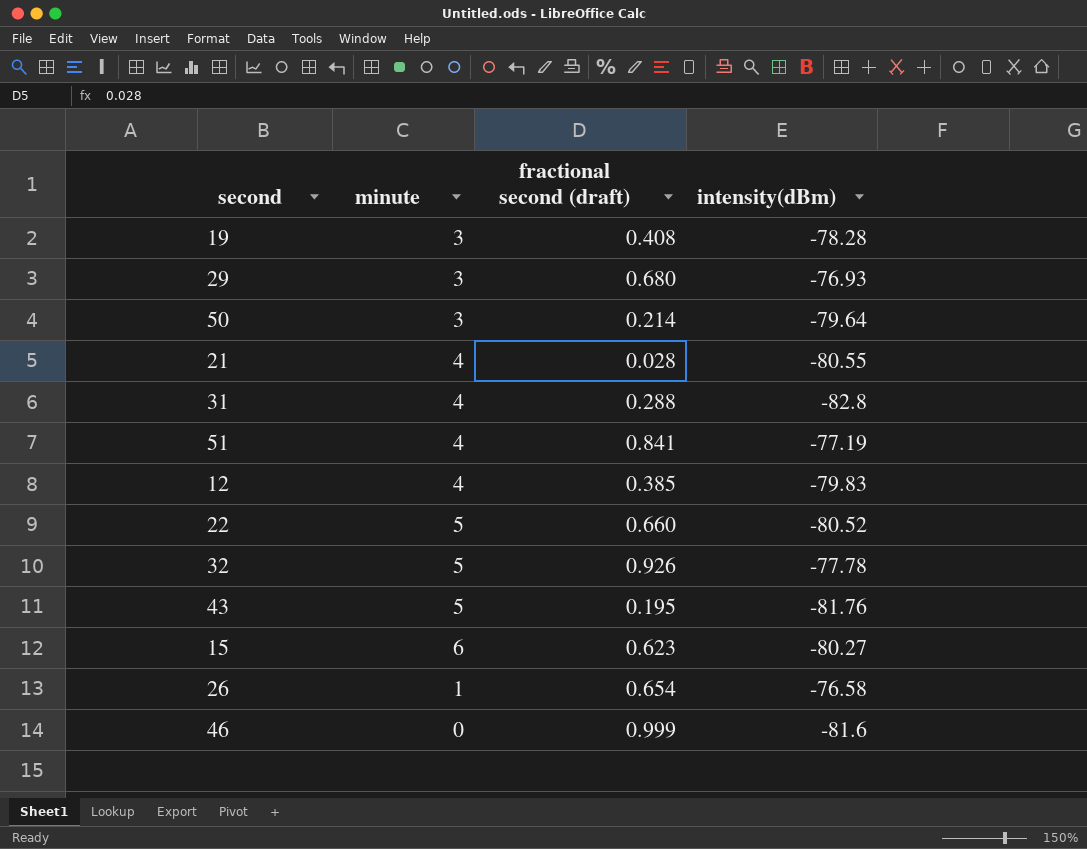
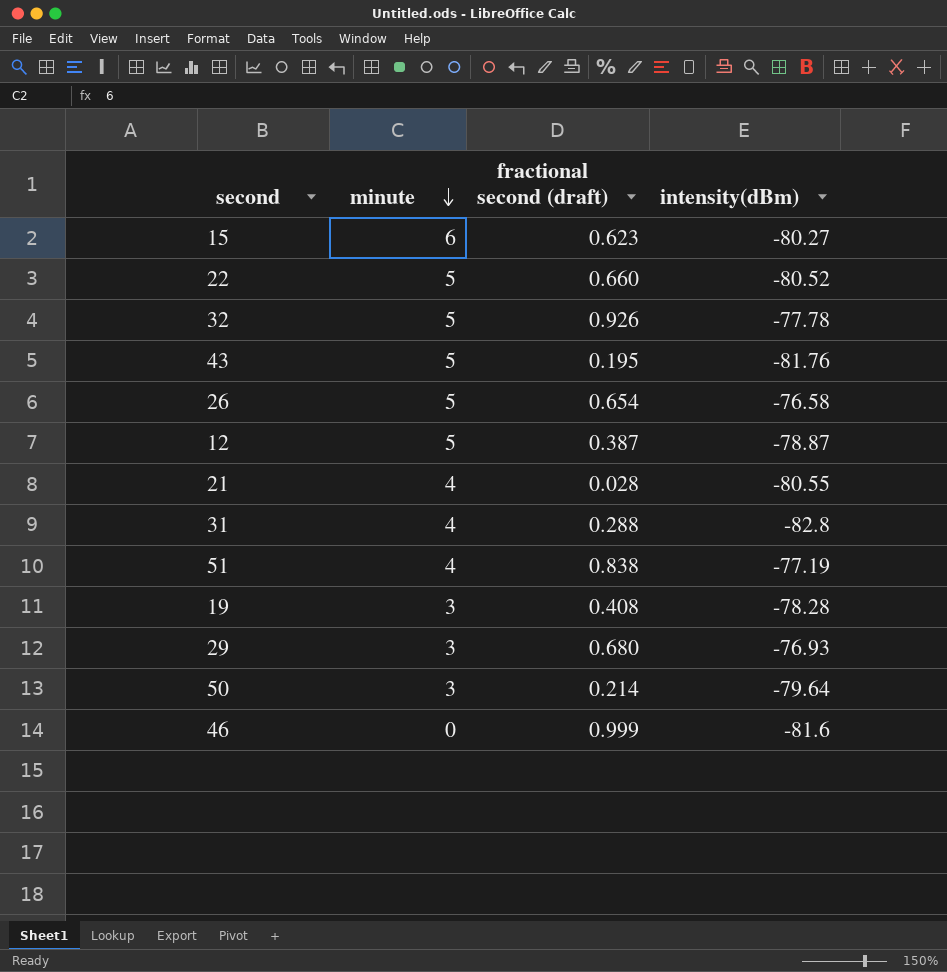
row order: none -> minute descending
26 | minute: 1 -> 5
12 | minute: 4 -> 5
12 | fractional second (draft): 0.385 -> 0.387
12 | intensity(dBm): -79.83 -> -78.87
51 | fractional second (draft): 0.841 -> 0.838

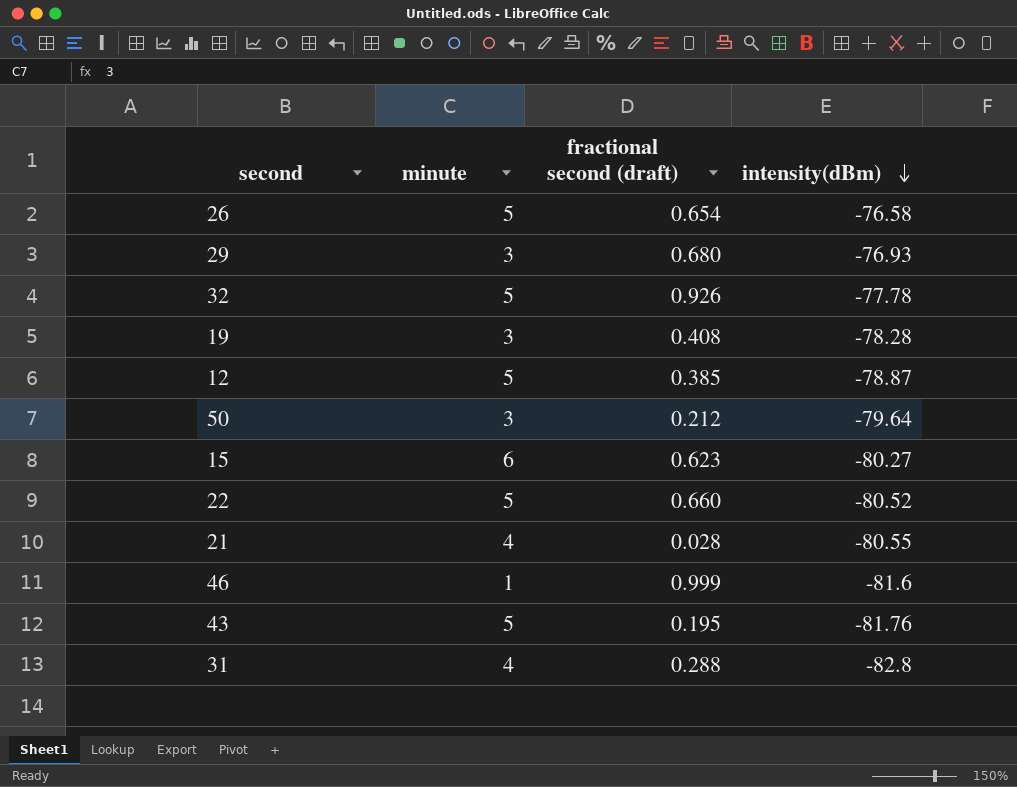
row order: minute descending -> intensity(dBm) descending
row 51: 4 | 0.838 | -77.19 -> none
12 | fractional second (draft): 0.387 -> 0.385
50 | fractional second (draft): 0.214 -> 0.212
46 | minute: 0 -> 1

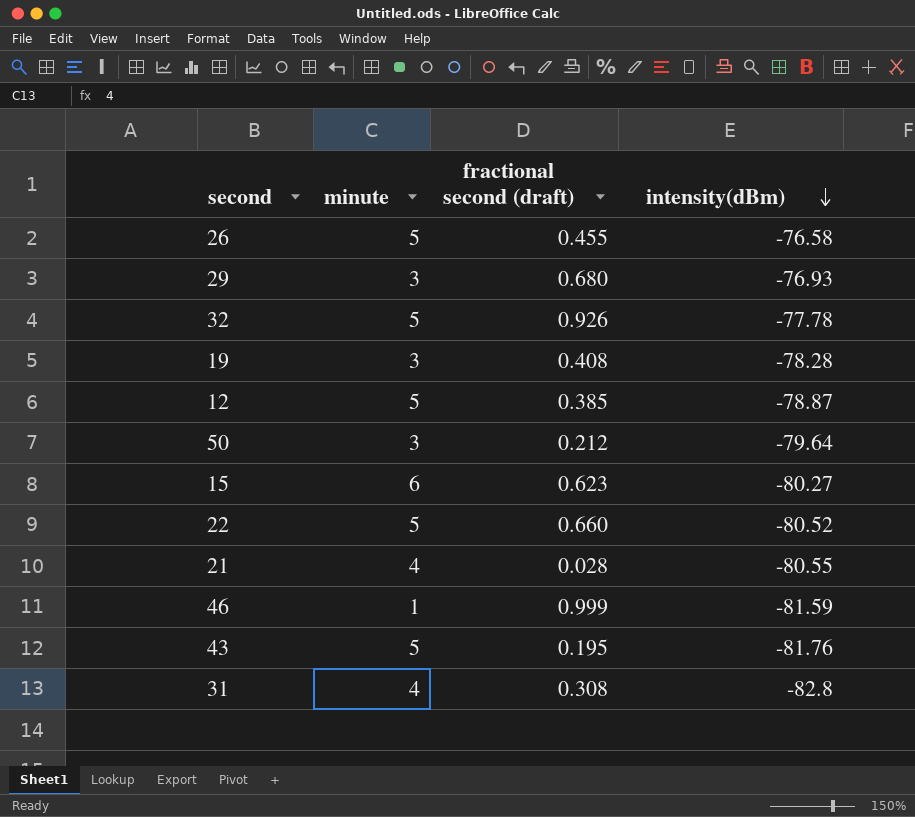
26 | fractional second (draft): 0.654 -> 0.455
46 | intensity(dBm): -81.6 -> -81.59
31 | fractional second (draft): 0.288 -> 0.308

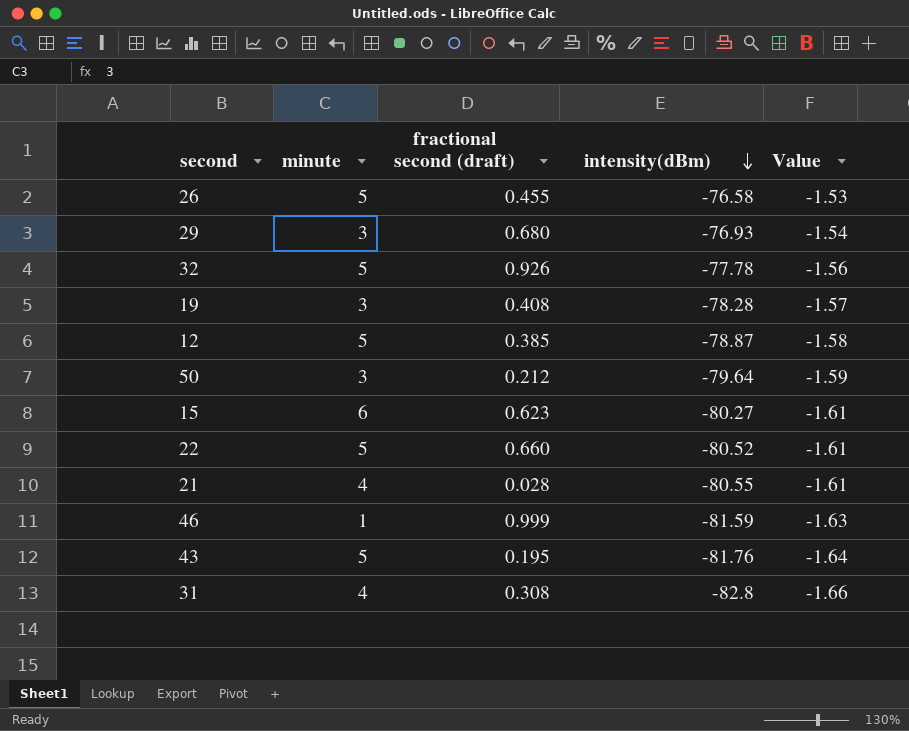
column Value | formula: none -> [intensity(dBm)] * 0.02

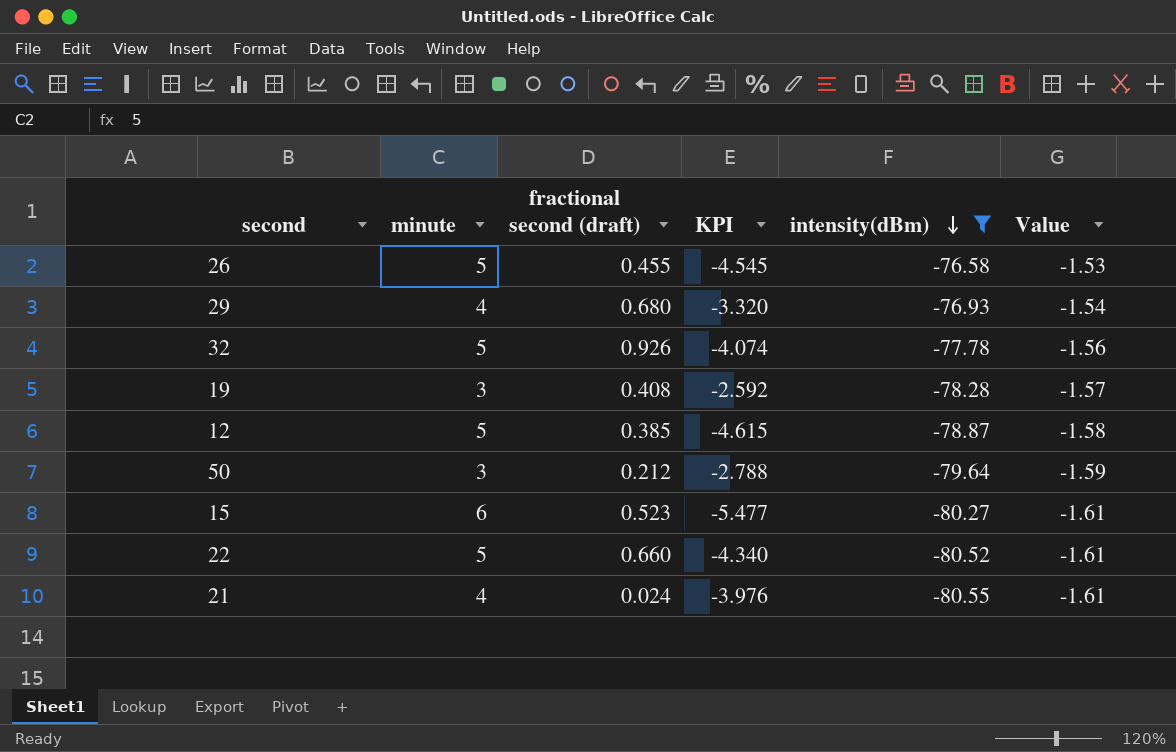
filter: none -> intensity(dBm) >= -80.55
column KPI | formula: none -> [fractional second (draft)] - [minute]
29 | minute: 3 -> 4
15 | fractional second (draft): 0.623 -> 0.523
21 | fractional second (draft): 0.028 -> 0.024

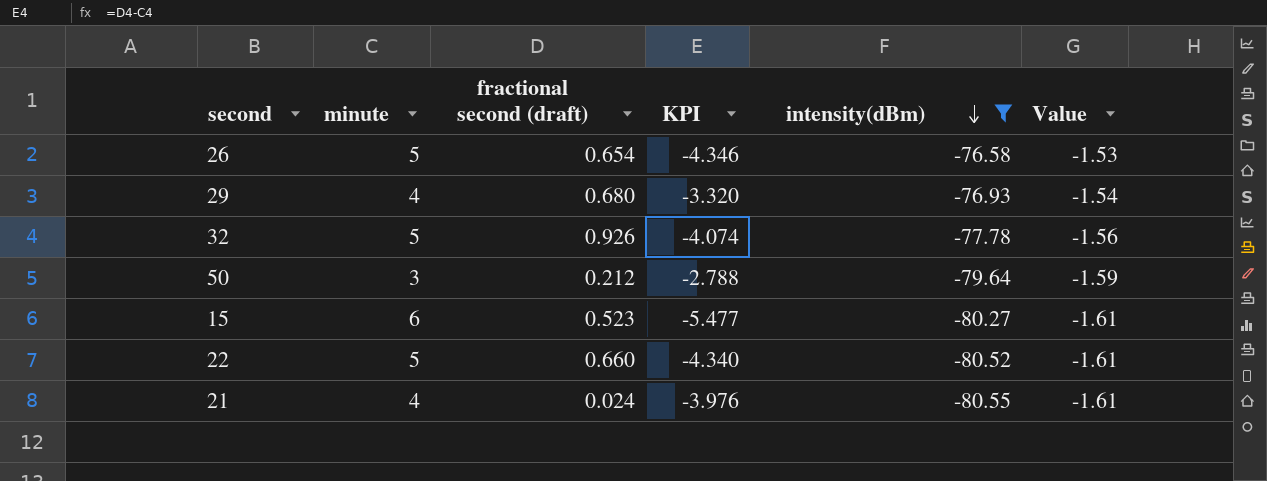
row 19: 3 | 0.408 | -2.592 | -78.28 | -1.57 -> none
row 12: 5 | 0.385 | -4.615 | -78.87 | -1.58 -> none
26 | fractional second (draft): 0.455 -> 0.654
26 | KPI: -4.545 -> -4.346

